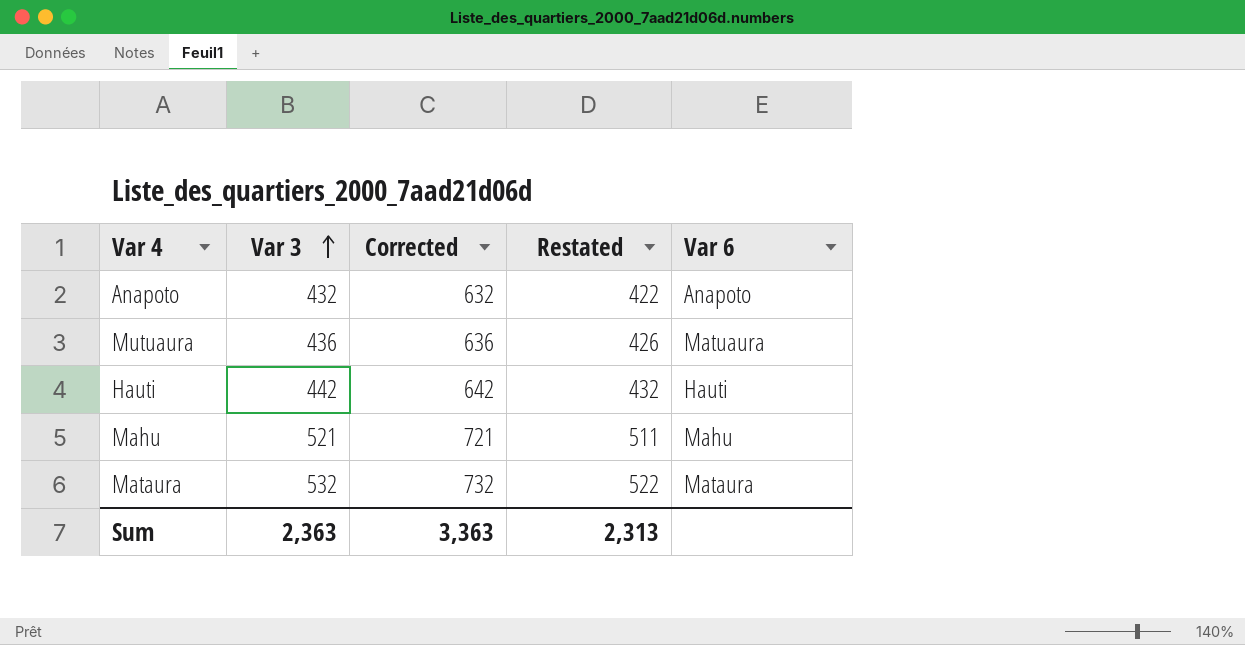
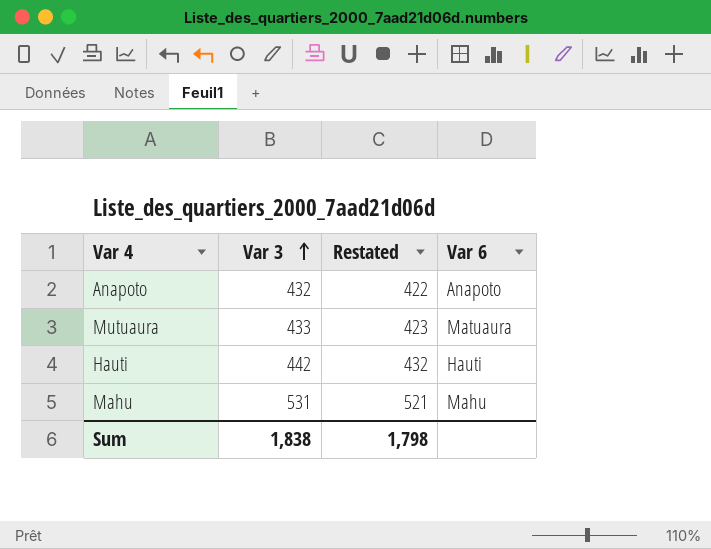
column Corrected | formula: [Var 3] + 200 -> none
row Mataura: 532 | 732 | 522 | Mataura -> none
Mutuaura | Var 3: 436 -> 433
Mutuaura | Restated: 426 -> 423
Mahu | Var 3: 521 -> 531
Mahu | Restated: 511 -> 521
Sum | Var 3: 2,363 -> 1,838
Sum | Restated: 2,313 -> 1,798

